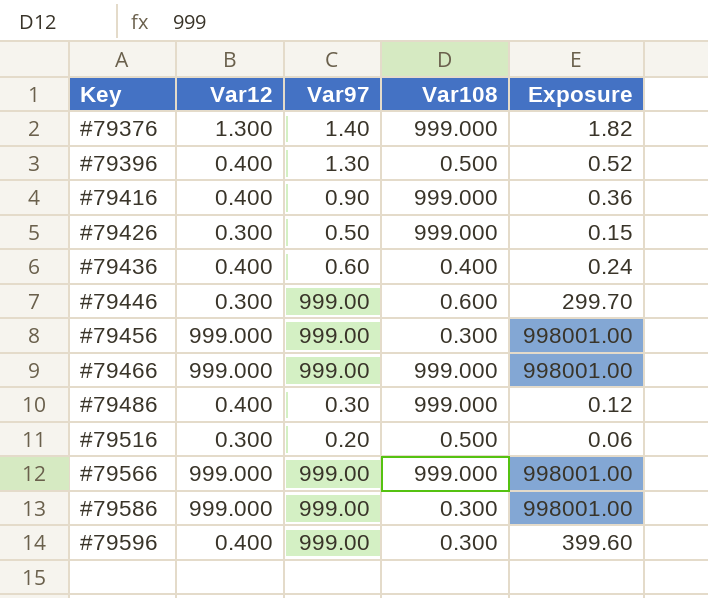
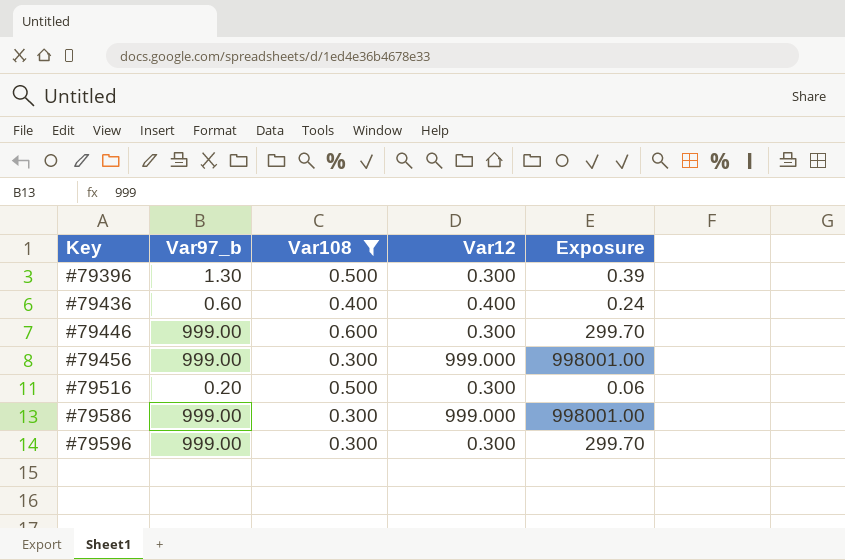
filter: none -> Var108 != 999.000
column name: Var97 -> Var97_b
column Var12 | position: 2 -> 4
#79396 | Var12: 0.400 -> 0.300
#79396 | Exposure: 0.52 -> 0.39
#79596 | Var12: 0.400 -> 0.300
#79596 | Exposure: 399.60 -> 299.70

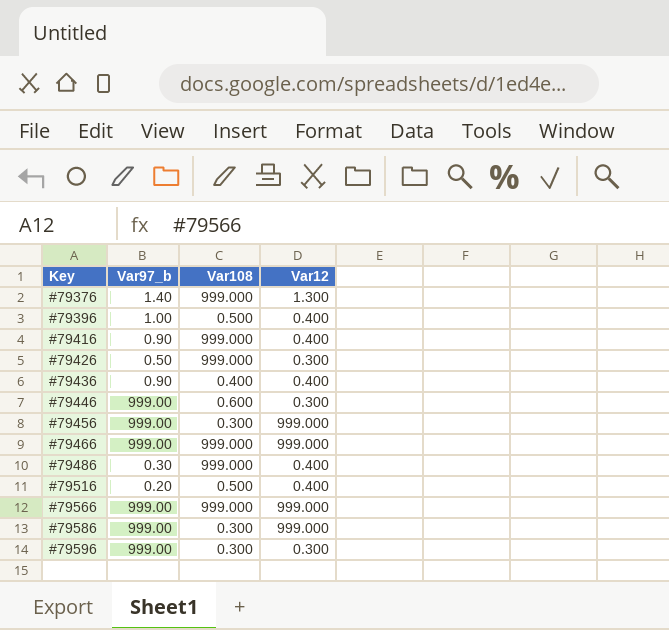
filter: Var108 != 999.000 -> none
column Exposure | formula: [Var97_b] * [Var12] -> none
#79396 | Var97_b: 1.30 -> 1.00
#79396 | Var12: 0.300 -> 0.400
#79436 | Var97_b: 0.60 -> 0.90
#79516 | Var12: 0.300 -> 0.400

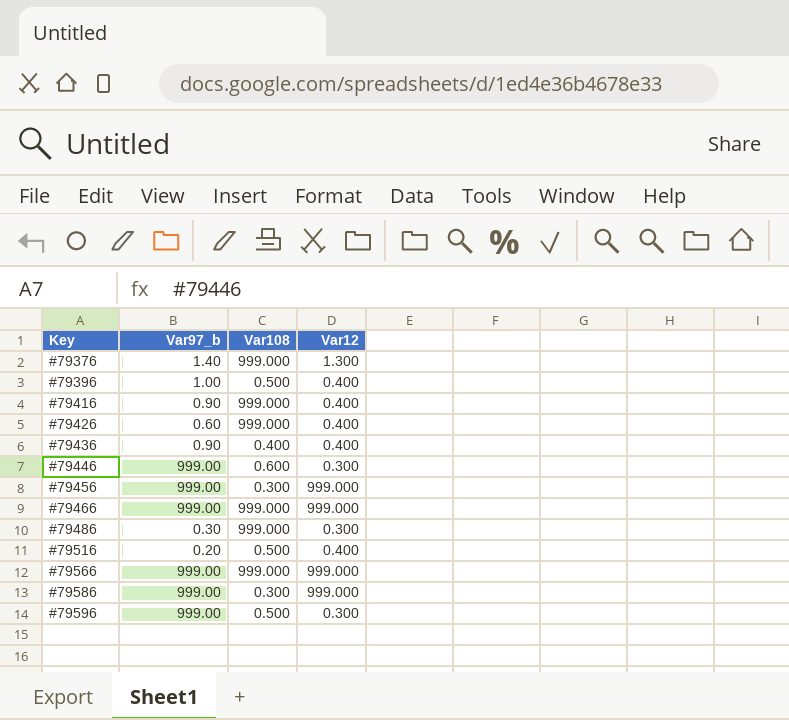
#79426 | Var97_b: 0.50 -> 0.60
#79426 | Var12: 0.300 -> 0.400
#79486 | Var12: 0.400 -> 0.300
#79596 | Var108: 0.300 -> 0.500

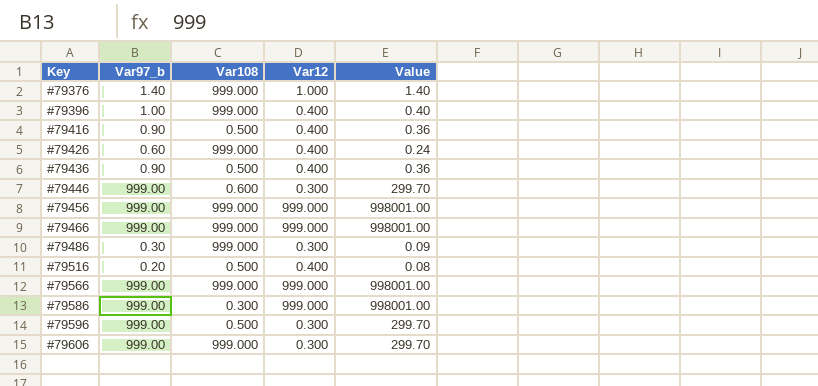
column Value | formula: none -> [Var97_b] * [Var12]
#79376 | Var12: 1.300 -> 1.000
#79396 | Var108: 0.500 -> 999.000
#79416 | Var108: 999.000 -> 0.500
#79436 | Var108: 0.400 -> 0.500
#79456 | Var108: 0.300 -> 999.000
row #79606: none -> 999.00 | 999.000 | 0.300 | 299.70

